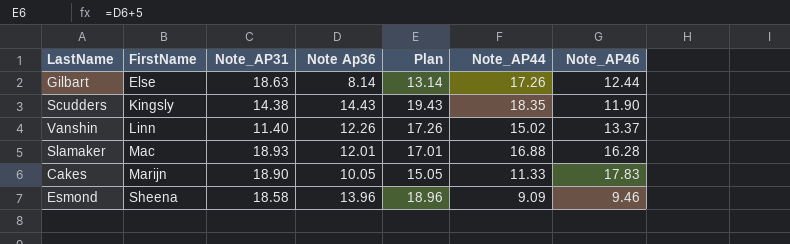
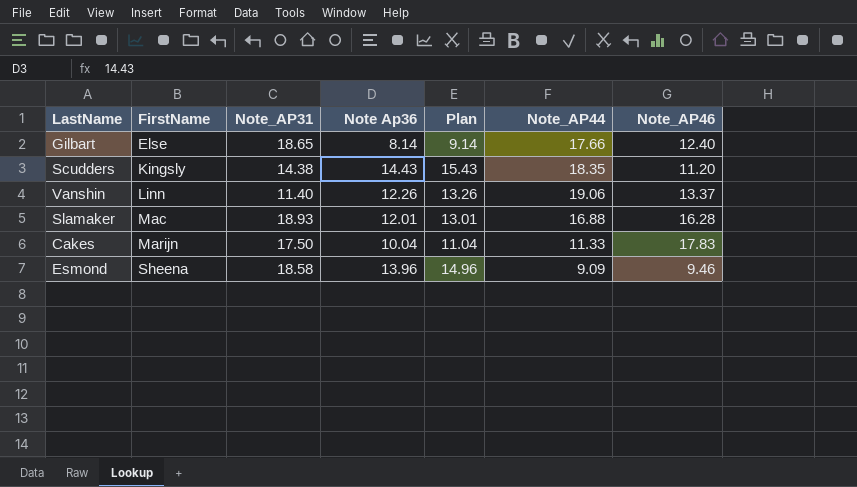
column Plan | formula: [Note Ap36] + 5 -> [Note Ap36] + 1
Gilbart | Note_AP31: 18.63 -> 18.65
Gilbart | Note_AP44: 17.26 -> 17.66
Gilbart | Note_AP46: 12.44 -> 12.40
Scudders | Note_AP46: 11.90 -> 11.20
Vanshin | Note_AP44: 15.02 -> 19.06
Cakes | Note_AP31: 18.90 -> 17.50
Cakes | Note Ap36: 10.05 -> 10.04

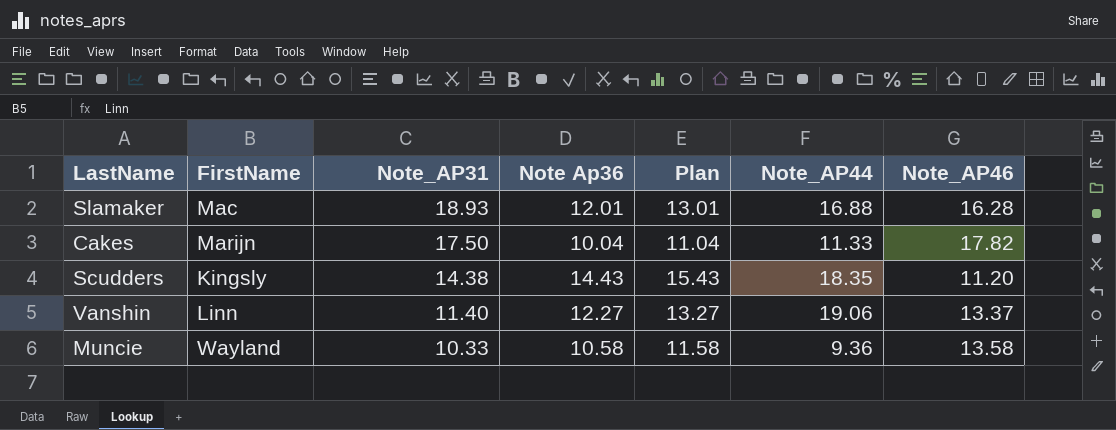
row order: FirstName ascending -> Note_AP31 descending
row Gilbart: Else | 18.65 | 8.14 | 9.14 | 17.66 | 12.40 -> none
row Esmond: Sheena | 18.58 | 13.96 | 14.96 | 9.09 | 9.46 -> none
Cakes | Note_AP46: 17.83 -> 17.82
Vanshin | Note Ap36: 12.26 -> 12.27
Vanshin | Plan: 13.26 -> 13.27
row Muncie: none -> Wayland | 10.33 | 10.58 | 11.58 | 9.36 | 13.58

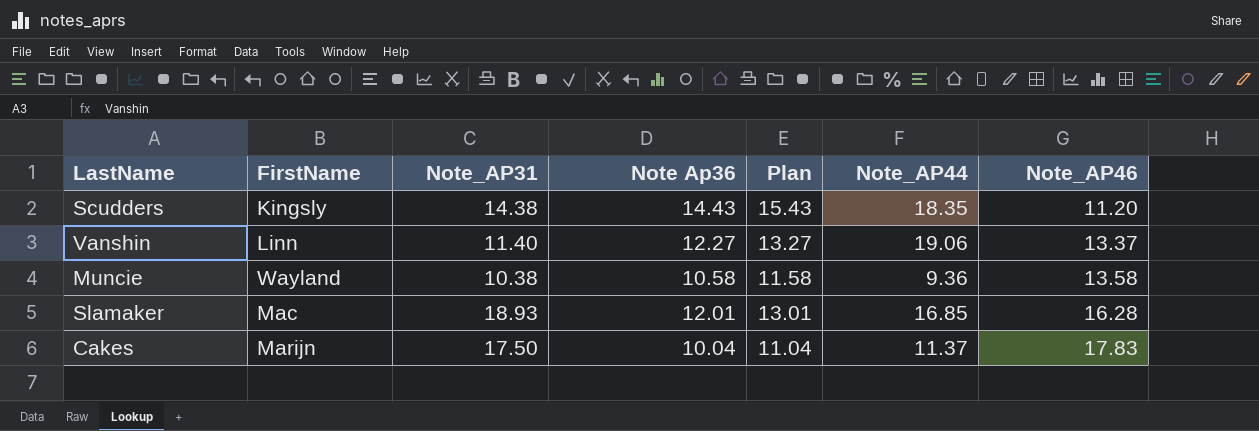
row order: Note_AP31 descending -> Note_AP46 ascending
Muncie | Note_AP31: 10.33 -> 10.38
Slamaker | Note_AP44: 16.88 -> 16.85
Cakes | Note_AP44: 11.33 -> 11.37
Cakes | Note_AP46: 17.82 -> 17.83

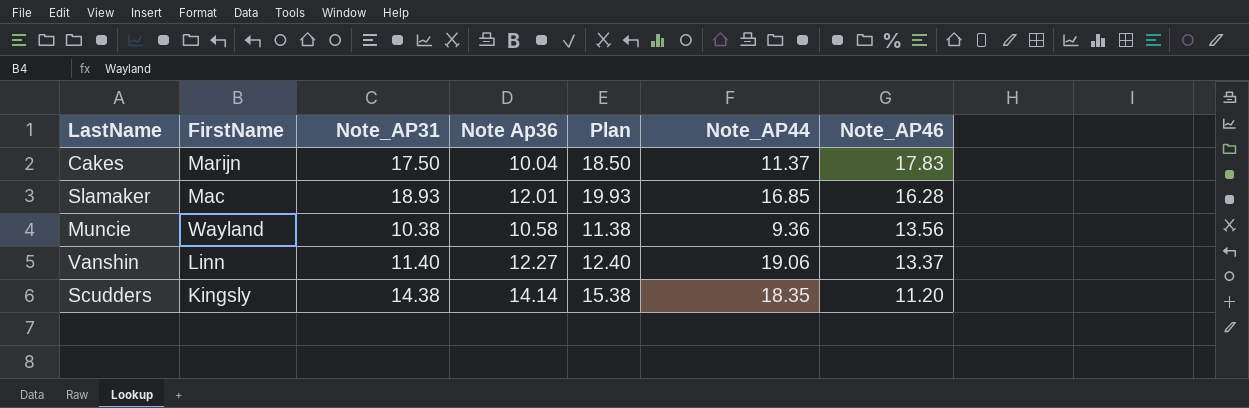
row order: Note_AP46 ascending -> Note_AP46 descending
column Plan | formula: [Note Ap36] + 1 -> [Note_AP31] + 1
Muncie | Note_AP46: 13.58 -> 13.56
Scudders | Note Ap36: 14.43 -> 14.14

